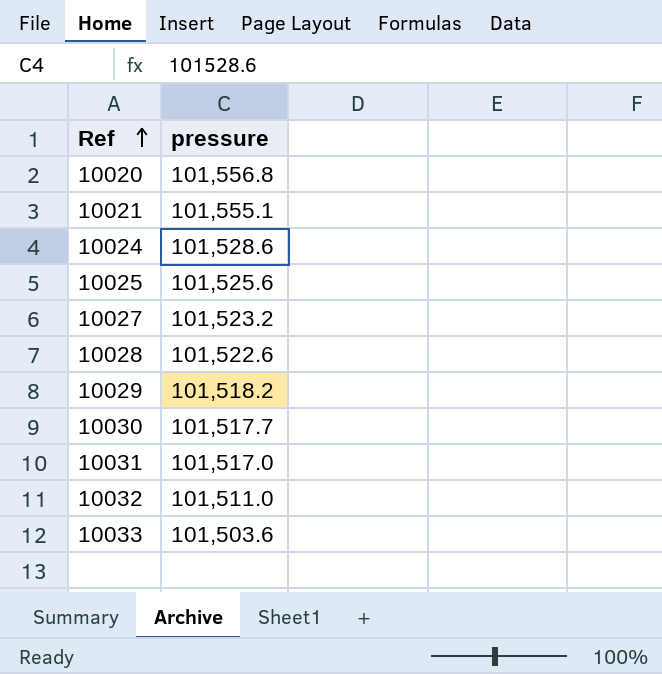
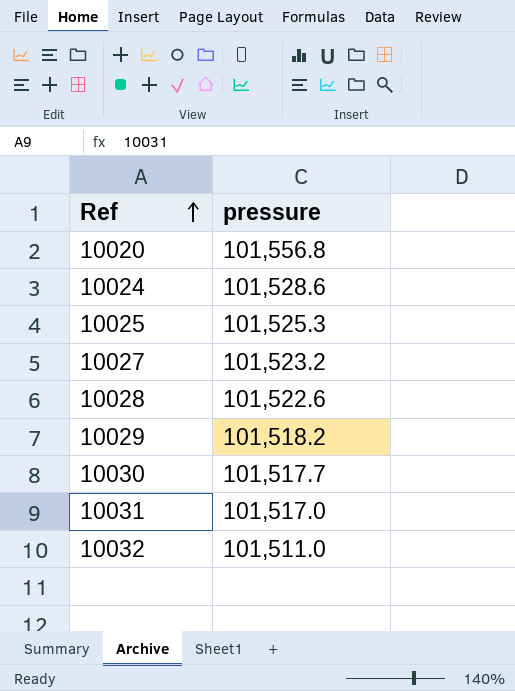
row 10021: 101,555.1 -> none
row 10033: 101,503.6 -> none
10025 | pressure: 101,525.6 -> 101,525.3

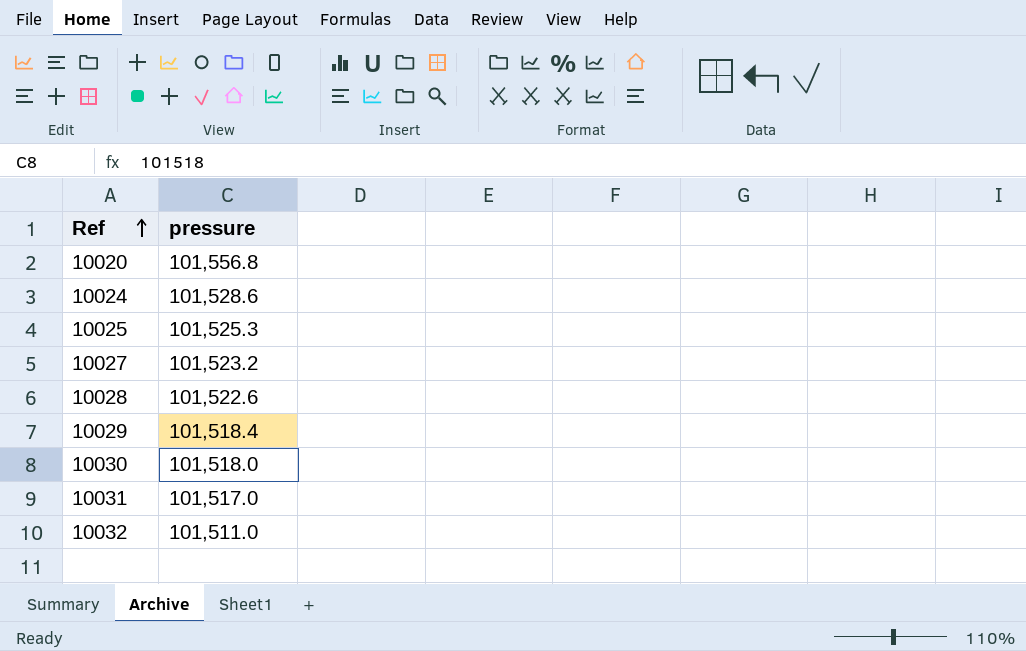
10029 | pressure: 101,518.2 -> 101,518.4
10030 | pressure: 101,517.7 -> 101,518.0

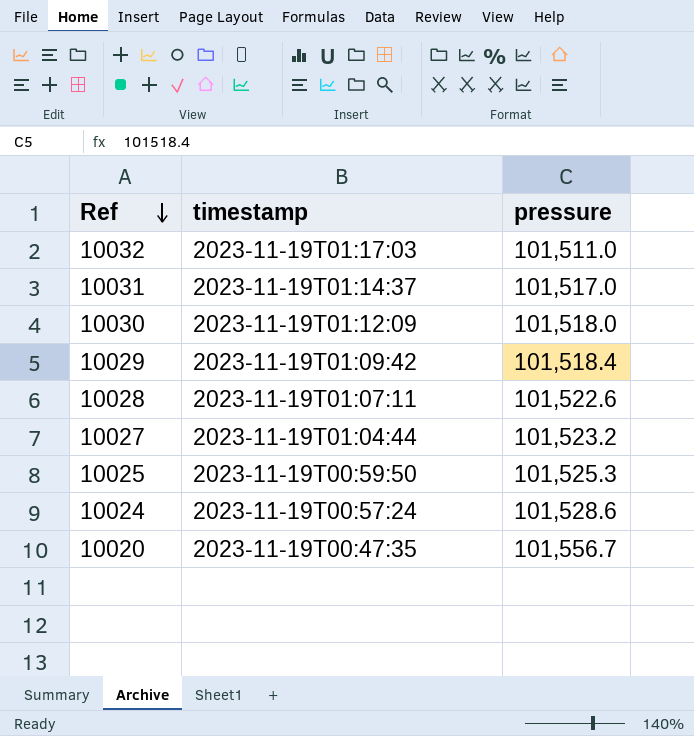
row order: Ref ascending -> Ref descending
column timestamp | position: none -> 2
10020 | pressure: 101,556.8 -> 101,556.7

